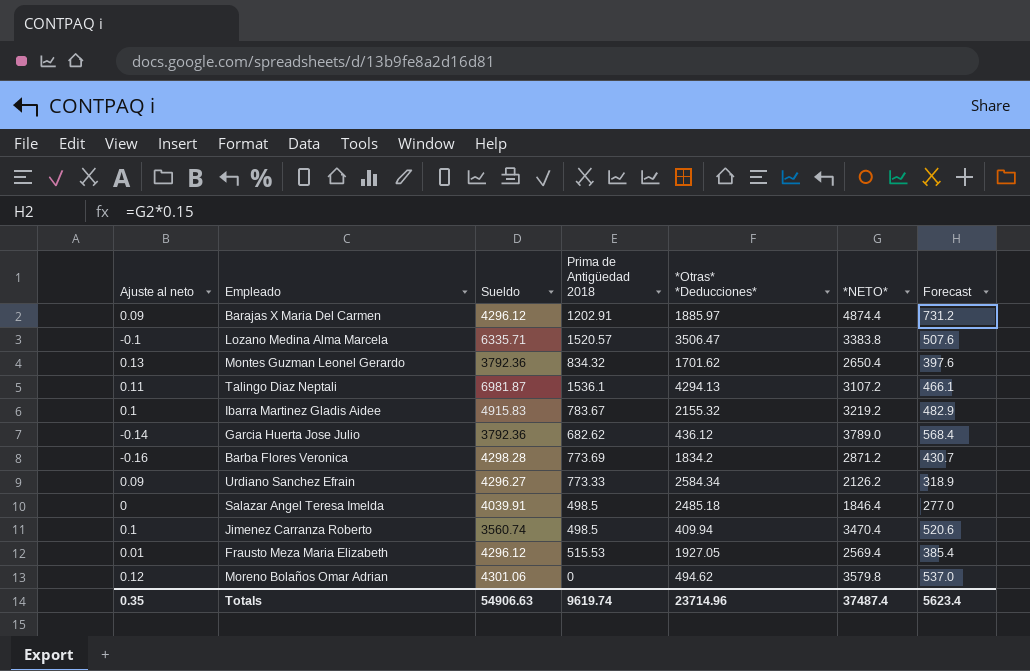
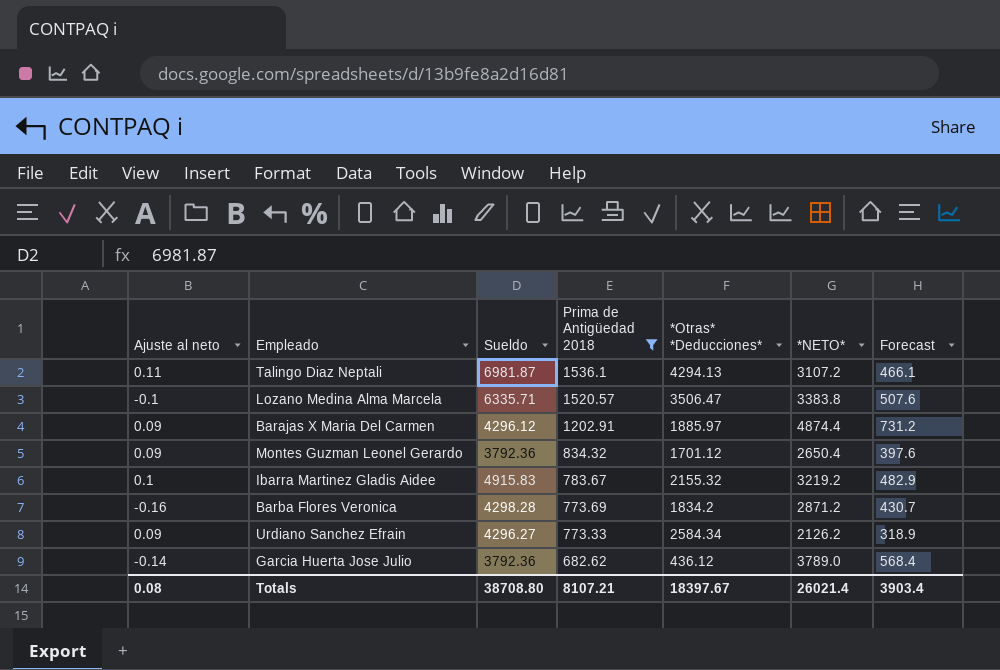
filter: none -> Prima de Antigüedad 2018 >= 682.62
row order: none -> Prima de Antigüedad 2018 descending
Montes Guzman Leonel Gerardo | Ajuste al neto: 0.13 -> 0.09
Montes Guzman Leonel Gerardo | *Otras* *Deducciones*: 1701.62 -> 1701.12
Totals | Ajuste al neto: 0.35 -> 0.08
Totals | Sueldo: 54906.63 -> 38708.80
Totals | Prima de Antigüedad 2018: 9619.74 -> 8107.21
Totals | *Otras* *Deducciones*: 23714.96 -> 18397.67
Totals | *NETO*: 37487.4 -> 26021.4
Totals | Forecast: 5623.4 -> 3903.4

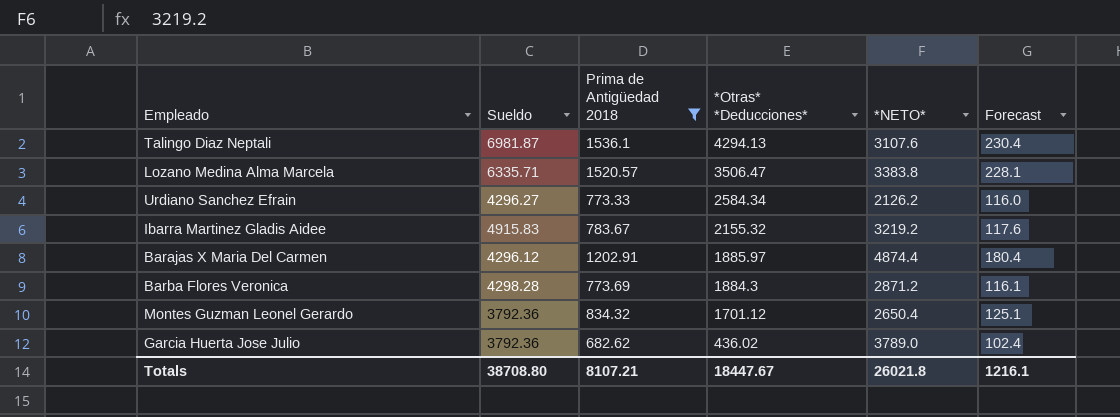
row order: Prima de Antigüedad 2018 descending -> *Otras* *Deducciones* descending
column Ajuste al neto | position: 1 -> none
column Forecast | formula: [*NETO*] * 0.15 -> [Prima de Antigüedad 2018] * 0.15
Talingo Diaz Neptali | *NETO*: 3107.2 -> 3107.6
Barba Flores Veronica | *Otras* *Deducciones*: 1834.2 -> 1884.3
Garcia Huerta Jose Julio | *Otras* *Deducciones*: 436.12 -> 436.02
Totals | *Otras* *Deducciones*: 18397.67 -> 18447.67
Totals | *NETO*: 26021.4 -> 26021.8
Totals | Forecast: 3903.4 -> 1216.1

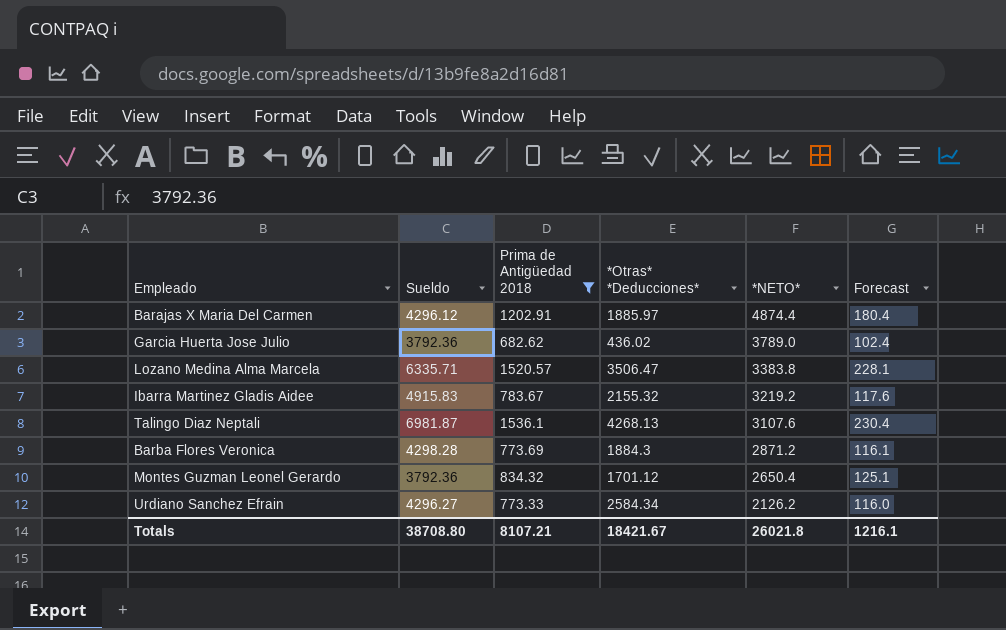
row order: *Otras* *Deducciones* descending -> *NETO* descending
Talingo Diaz Neptali | *Otras* *Deducciones*: 4294.13 -> 4268.13
Totals | *Otras* *Deducciones*: 18447.67 -> 18421.67

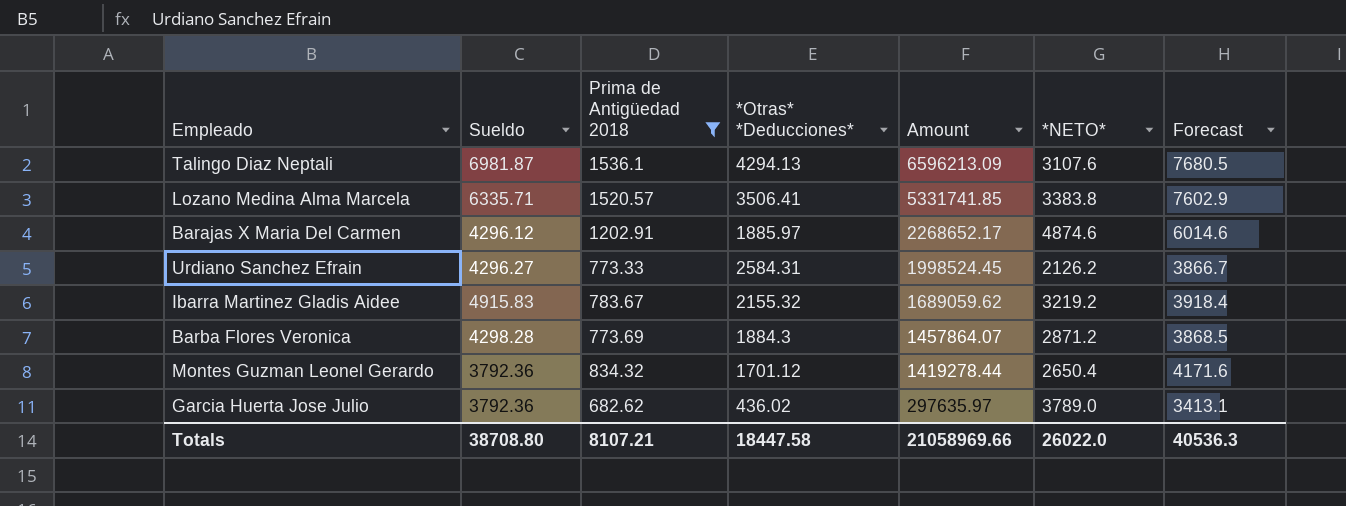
row order: *NETO* descending -> Amount descending
column Amount | formula: none -> [Prima de Antigüedad 2018] * [*Otras* *Deducciones*]
column Forecast | formula: [Prima de Antigüedad 2018] * 0.15 -> [Prima de Antigüedad 2018] * 5
Talingo Diaz Neptali | *Otras* *Deducciones*: 4268.13 -> 4294.13
Lozano Medina Alma Marcela | *Otras* *Deducciones*: 3506.47 -> 3506.41
Barajas X Maria Del Carmen | *NETO*: 4874.4 -> 4874.6
Urdiano Sanchez Efrain | *Otras* *Deducciones*: 2584.34 -> 2584.31
Totals | *Otras* *Deducciones*: 18421.67 -> 18447.58
Totals | *NETO*: 26021.8 -> 26022.0
Totals | Forecast: 1216.1 -> 40536.3

